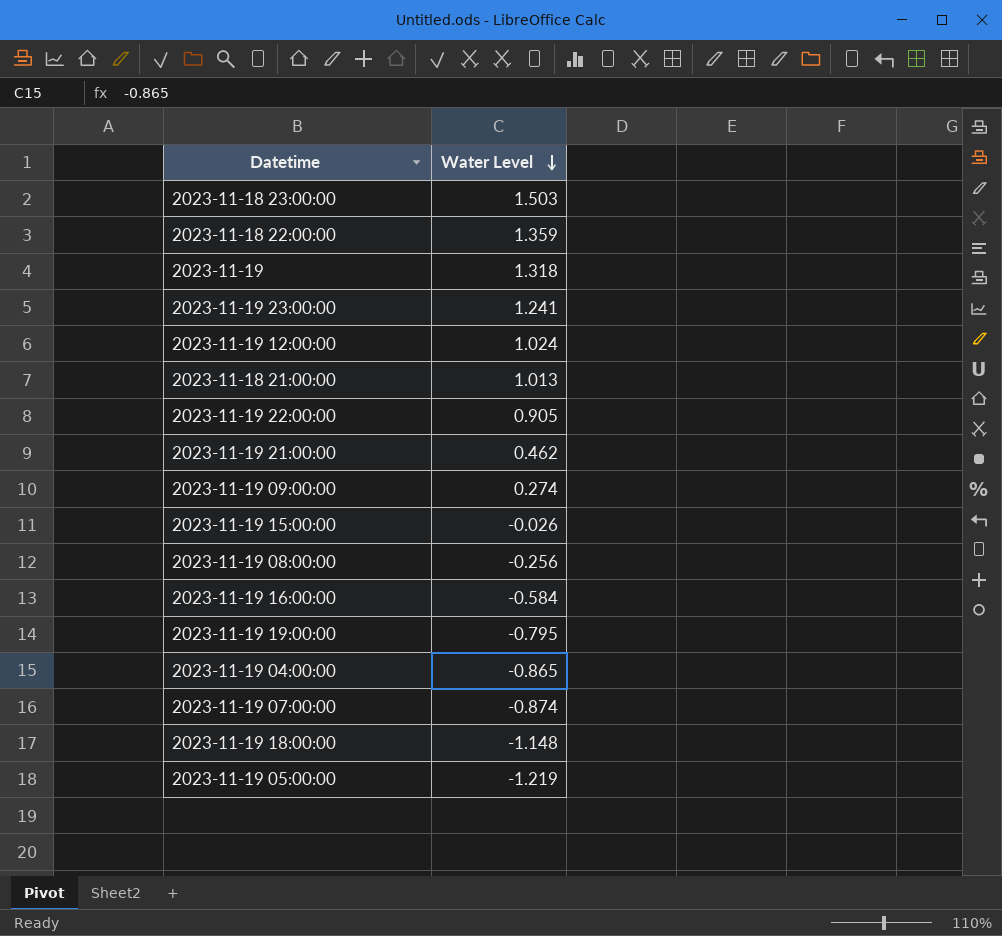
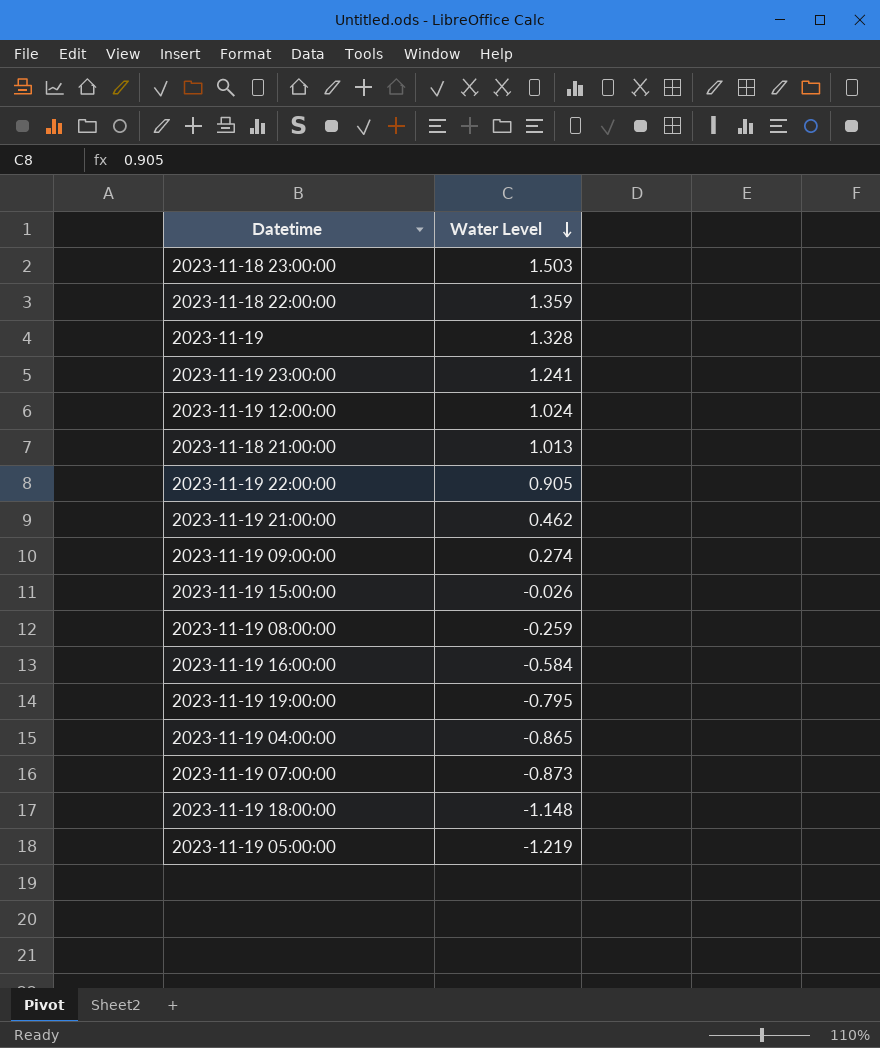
2023-11-19 | Water Level: 1.318 -> 1.328
2023-11-19 08:00:00 | Water Level: -0.256 -> -0.259
2023-11-19 07:00:00 | Water Level: -0.874 -> -0.873

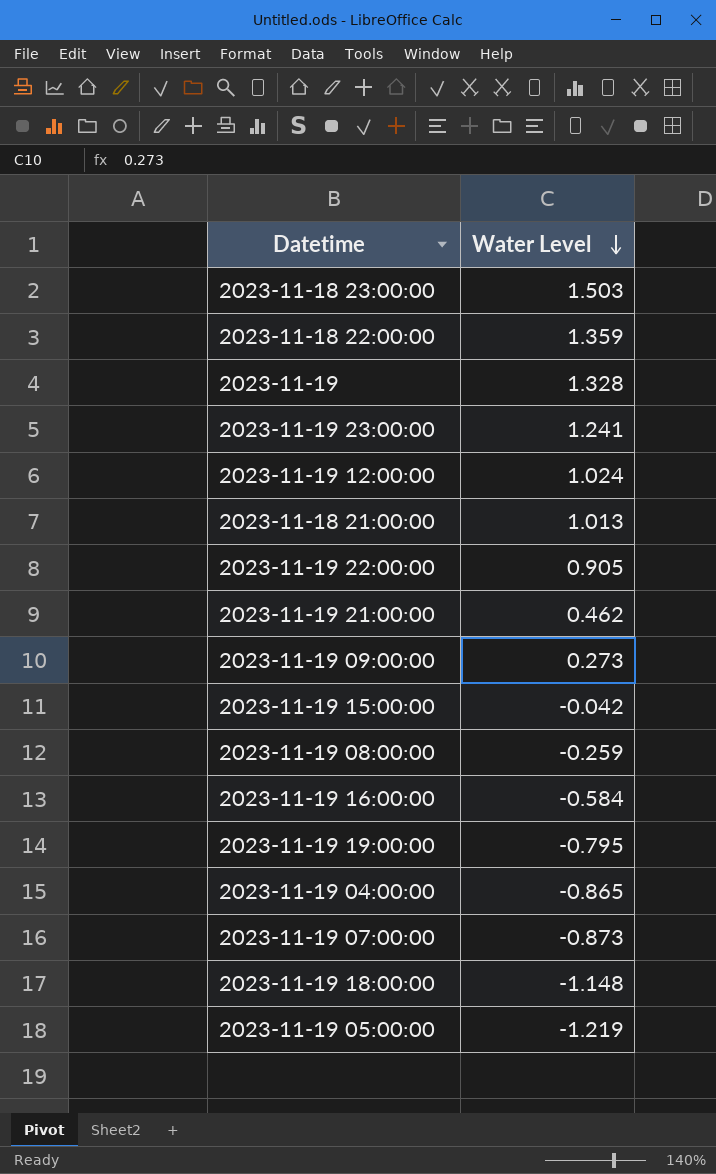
2023-11-19 09:00:00 | Water Level: 0.274 -> 0.273
2023-11-19 15:00:00 | Water Level: -0.026 -> -0.042

